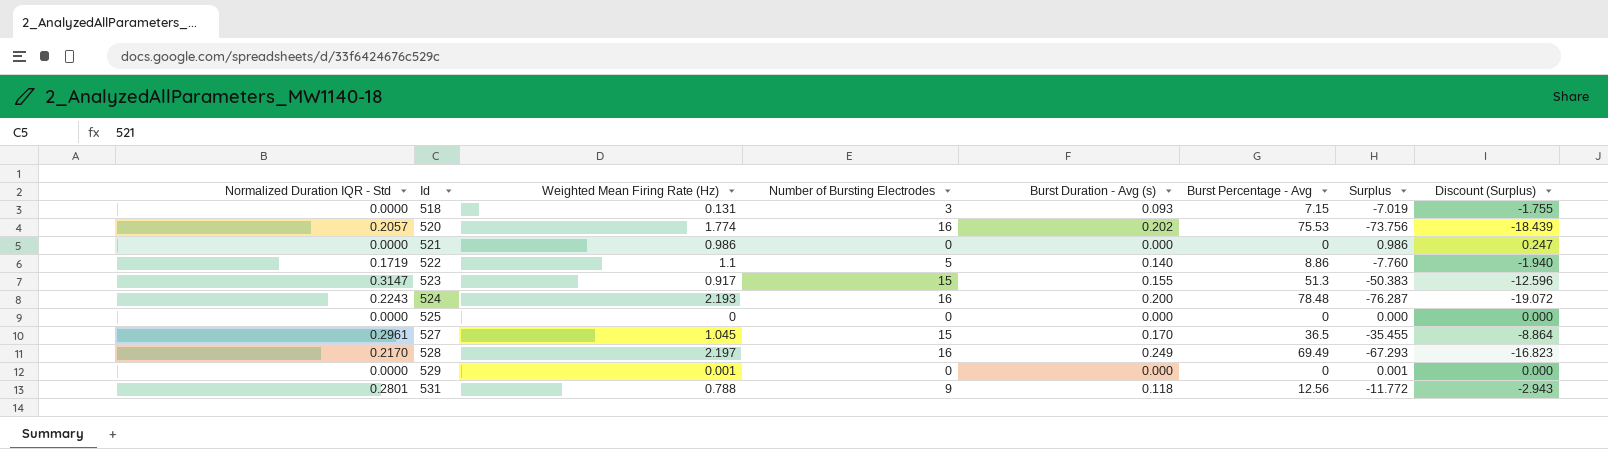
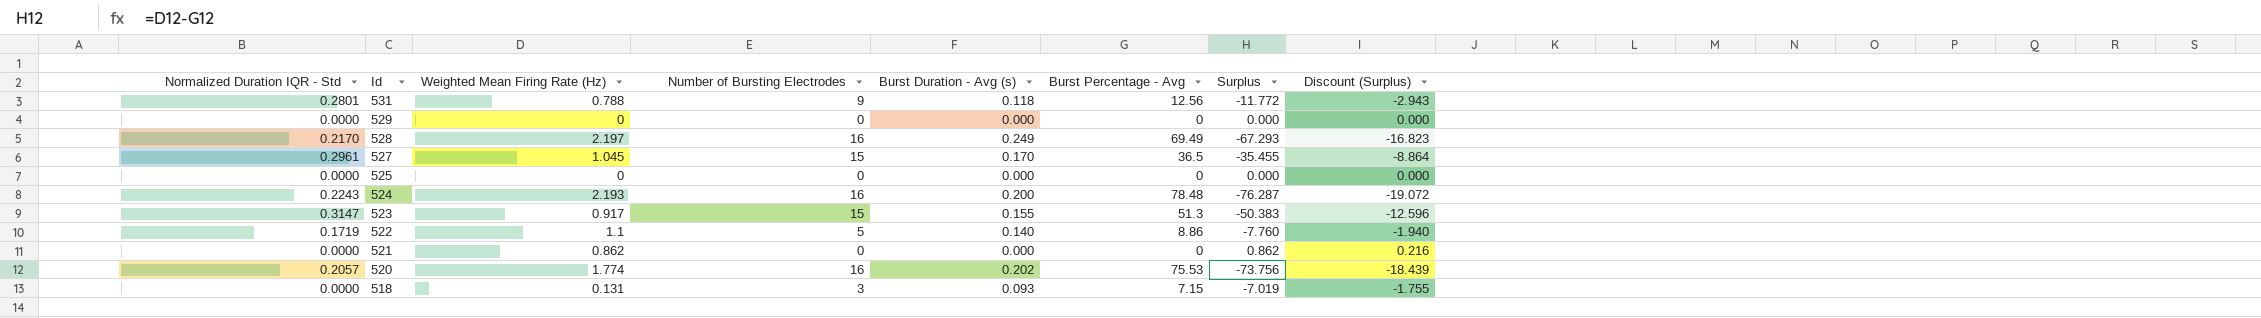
row order: Id ascending -> Id descending
529 | Weighted Mean Firing Rate (Hz): 0.001 -> 0
529 | Surplus: 0.001 -> 0.000
521 | Weighted Mean Firing Rate (Hz): 0.986 -> 0.862
521 | Surplus: 0.986 -> 0.862
521 | Discount (Surplus): 0.247 -> 0.216

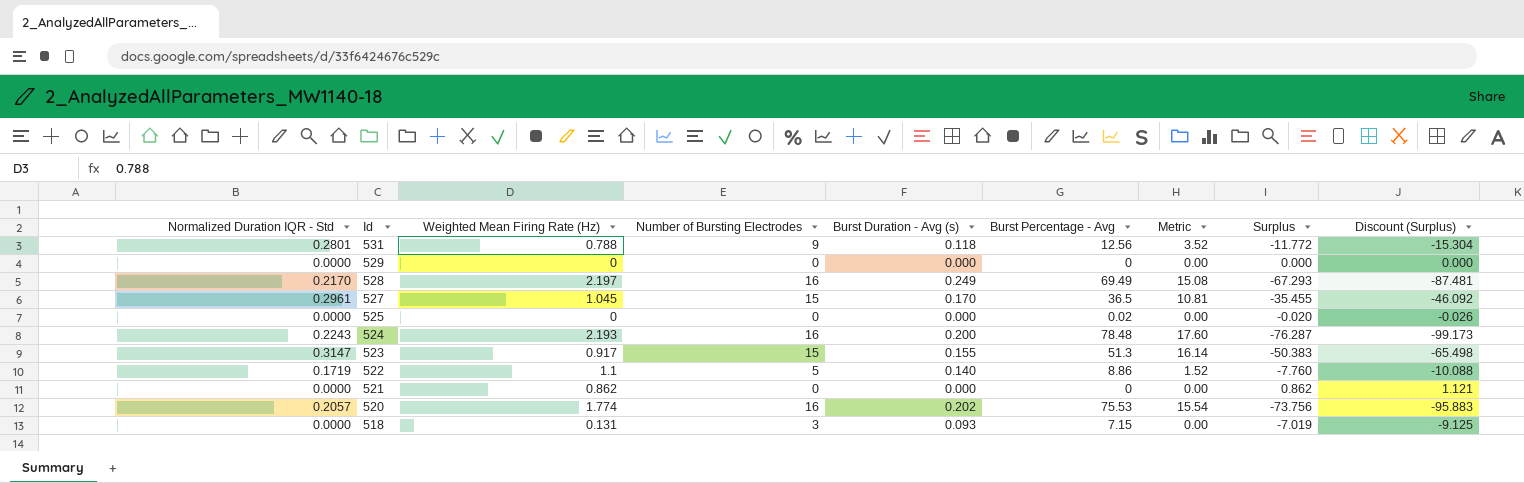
column Metric | formula: none -> [Normalized Duration IQR - Std] * [Burst Percentage - Avg]
column Discount (Surplus) | formula: [Surplus] * 0.25 -> [Surplus] * 1.3
525 | Burst Percentage - Avg: 0 -> 0.02
525 | Surplus: 0.000 -> -0.020

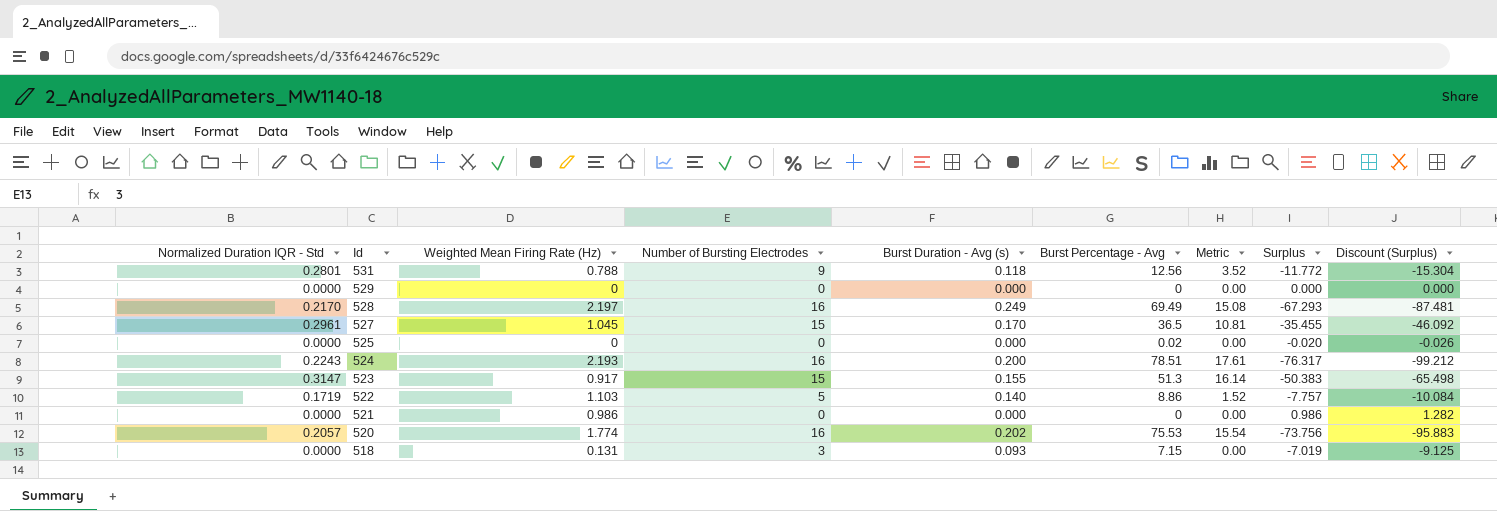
524 | Burst Percentage - Avg: 78.48 -> 78.51
524 | Metric: 17.60 -> 17.61
524 | Surplus: -76.287 -> -76.317
524 | Discount (Surplus): -99.173 -> -99.212
522 | Weighted Mean Firing Rate (Hz): 1.1 -> 1.103
522 | Surplus: -7.760 -> -7.757
522 | Discount (Surplus): -10.088 -> -10.084
521 | Weighted Mean Firing Rate (Hz): 0.862 -> 0.986
521 | Surplus: 0.862 -> 0.986
521 | Discount (Surplus): 1.121 -> 1.282

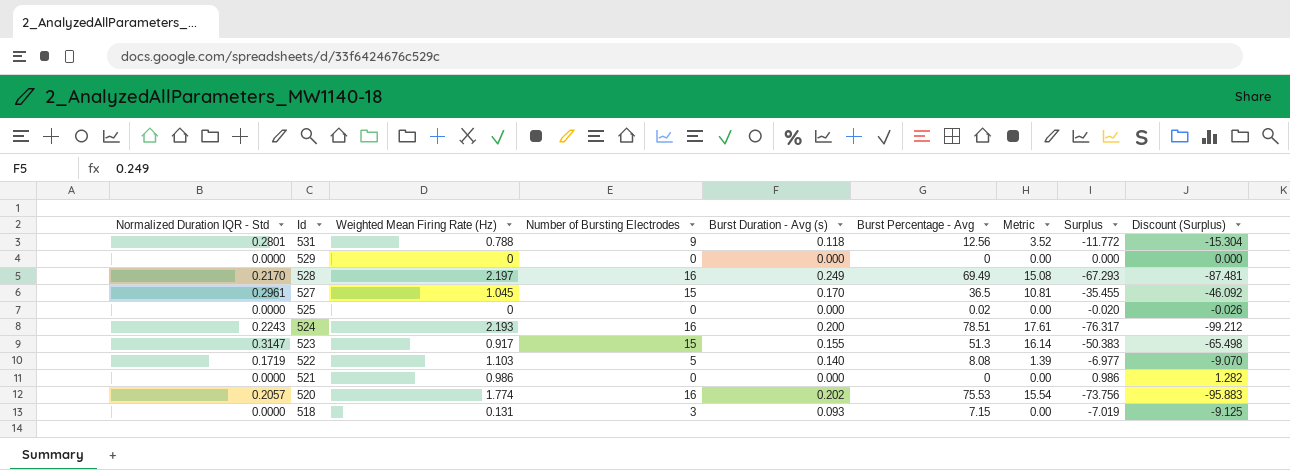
522 | Burst Percentage - Avg: 8.86 -> 8.08
522 | Metric: 1.52 -> 1.39
522 | Surplus: -7.757 -> -6.977
522 | Discount (Surplus): -10.084 -> -9.070

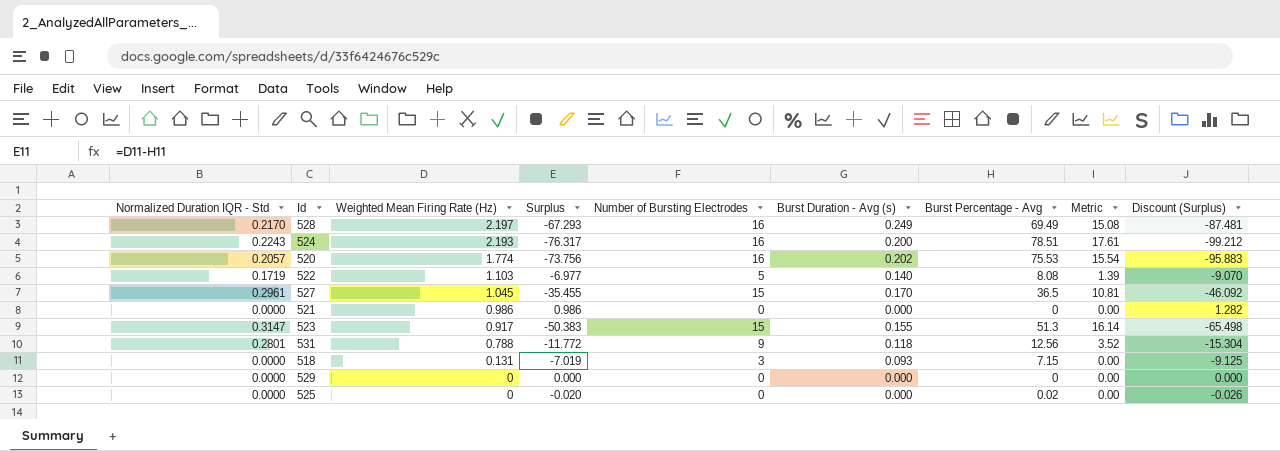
row order: Id descending -> Weighted Mean Firing Rate (Hz) descending
column Surplus | position: 8 -> 4

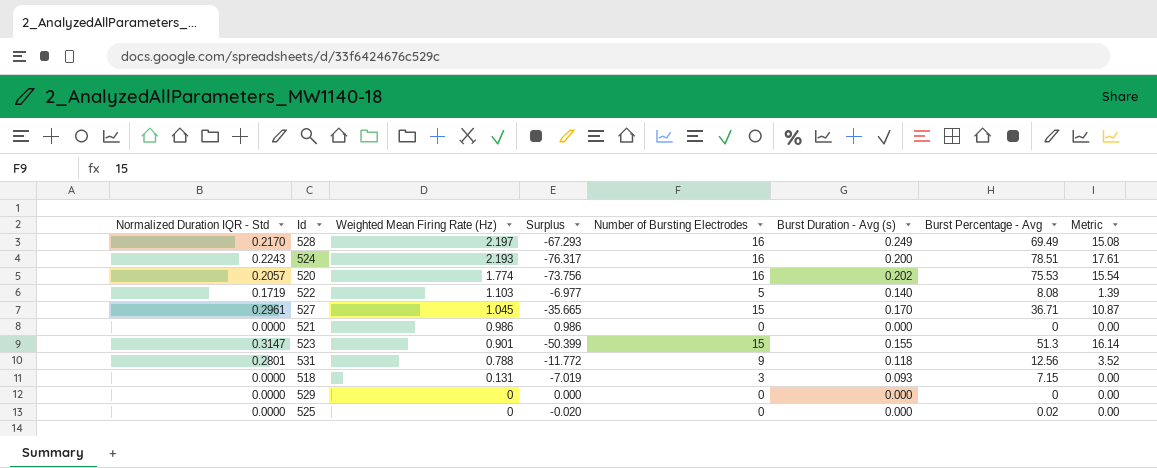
column Discount (Surplus) | formula: [Surplus] * 1.3 -> none
527 | Surplus: -35.455 -> -35.665
527 | Burst Percentage - Avg: 36.5 -> 36.71
527 | Metric: 10.81 -> 10.87
523 | Weighted Mean Firing Rate (Hz): 0.917 -> 0.901
523 | Surplus: -50.383 -> -50.399

